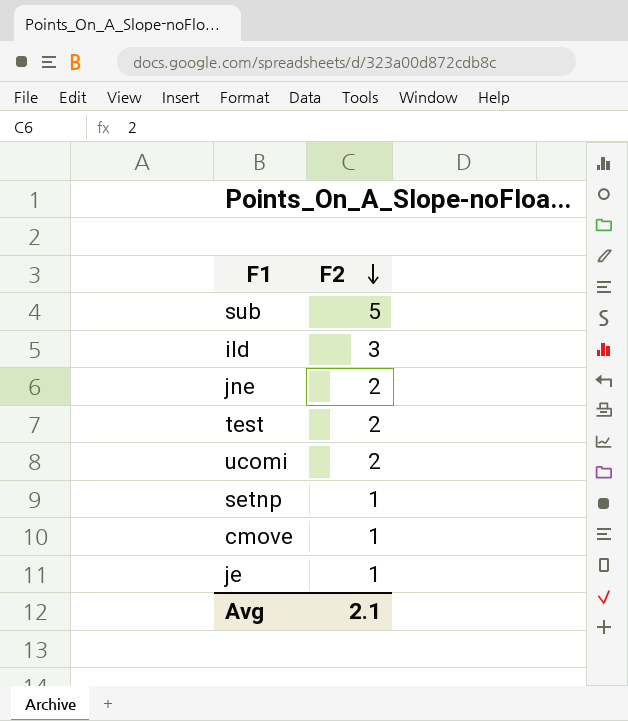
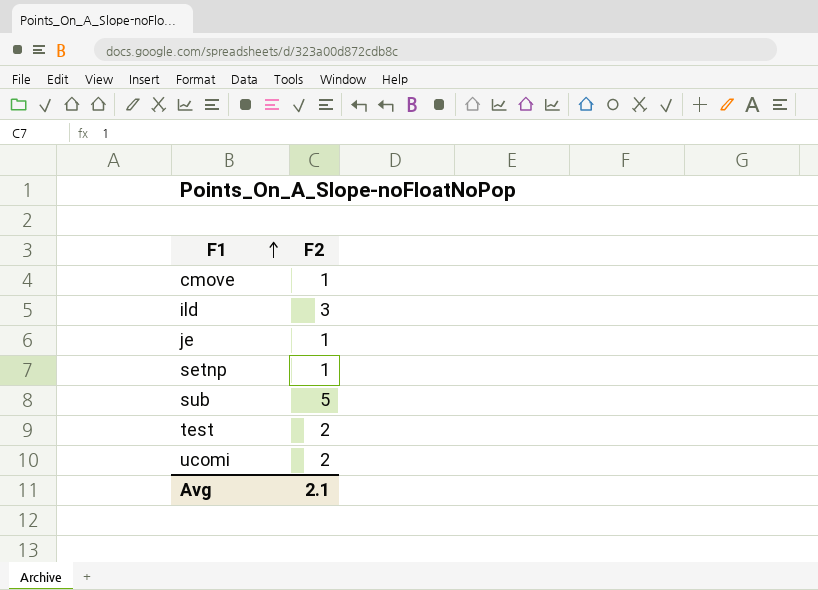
row order: F2 descending -> F1 ascending
row jne: 2 -> none

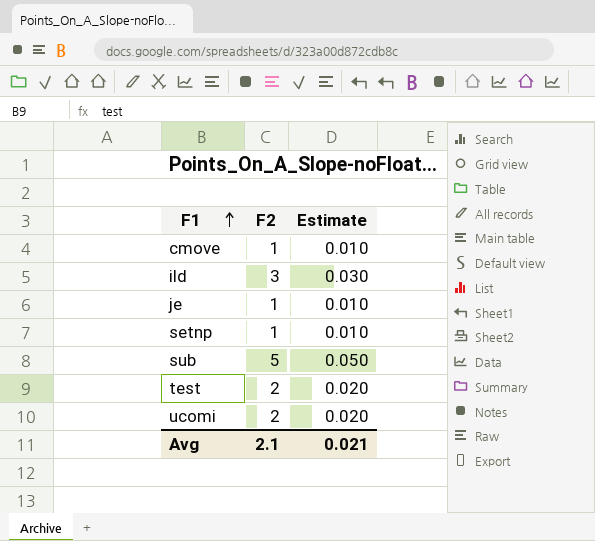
column Estimate | formula: none -> [F2] * 0.01

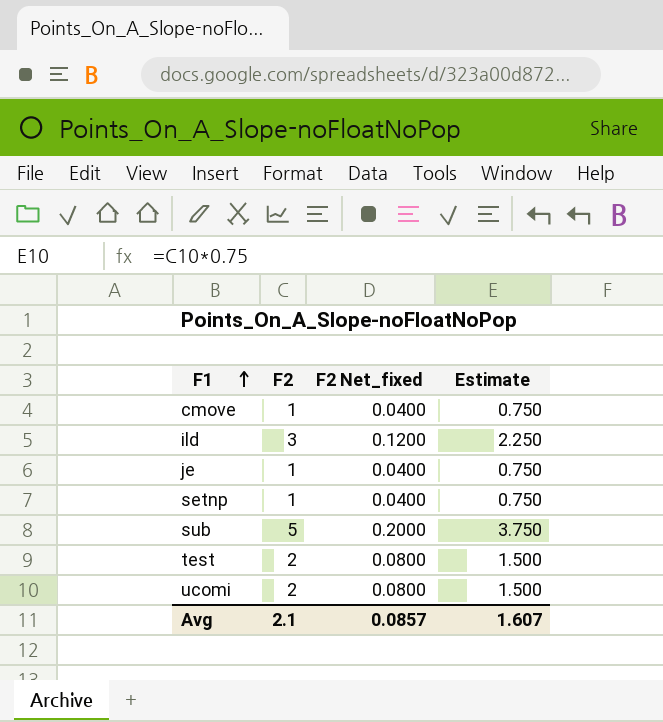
column F2 Net_fixed | formula: none -> [F2] * 0.04
column Estimate | formula: [F2] * 0.01 -> [F2] * 0.75
Avg | Estimate: 0.021 -> 1.607

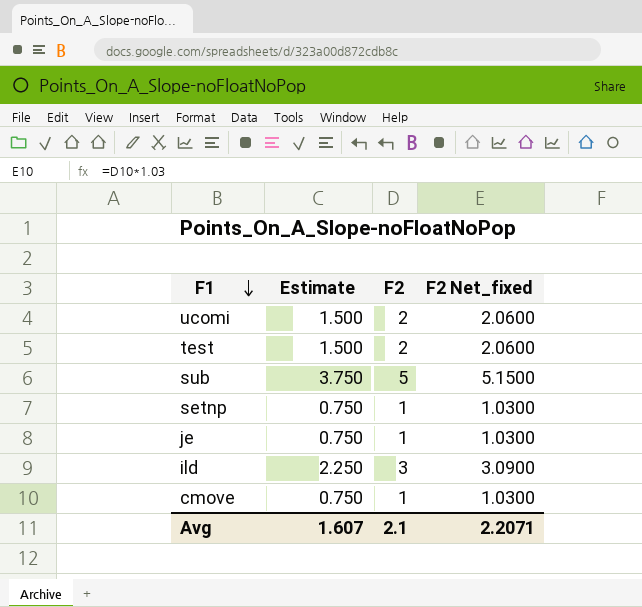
row order: F1 ascending -> F1 descending
column Estimate | position: 4 -> 2
column F2 Net_fixed | formula: [F2] * 0.04 -> [F2] * 1.03
Avg | F2 Net_fixed: 0.0857 -> 2.2071

